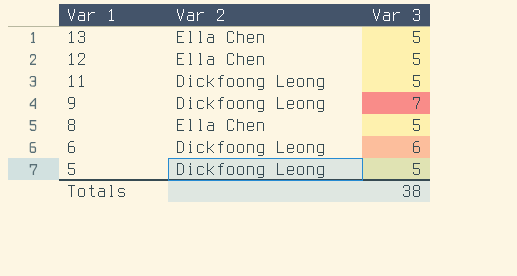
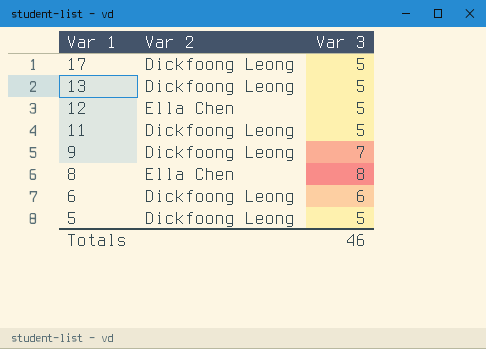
row 17: none -> Dickfoong Leong | 5
13 | Var 2: Ella Chen -> Dickfoong Leong
8 | Var 3: 5 -> 8
Totals | Var 3: 38 -> 46

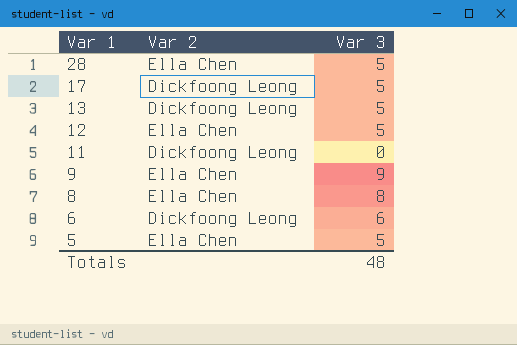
row 28: none -> Ella Chen | 5
11 | Var 3: 5 -> 0
9 | Var 2: Dickfoong Leong -> Ella Chen
9 | Var 3: 7 -> 9
5 | Var 2: Dickfoong Leong -> Ella Chen
Totals | Var 3: 46 -> 48

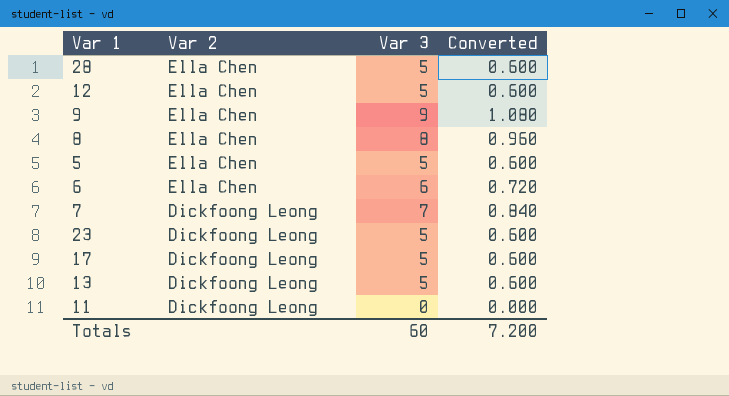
row order: Var 1 descending -> Var 2 descending
column Converted | formula: none -> [Var 3] * 0.12
6 | Var 2: Dickfoong Leong -> Ella Chen
row 7: none -> Dickfoong Leong | 7 | 0.840
row 23: none -> Dickfoong Leong | 5 | 0.600
Totals | Var 3: 48 -> 60

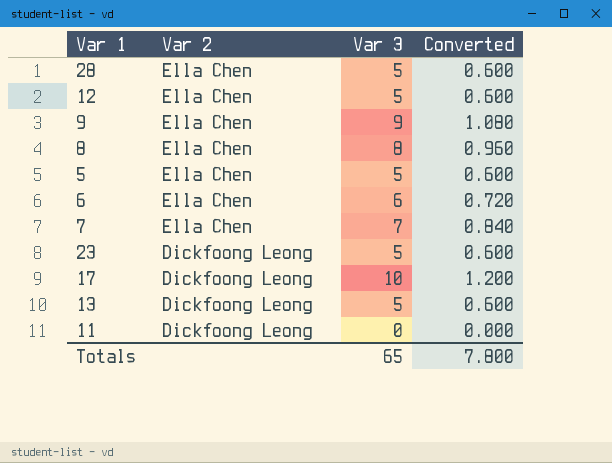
7 | Var 2: Dickfoong Leong -> Ella Chen
17 | Var 3: 5 -> 10
17 | Converted: 0.600 -> 1.200
Totals | Var 3: 60 -> 65
Totals | Converted: 7.200 -> 7.800

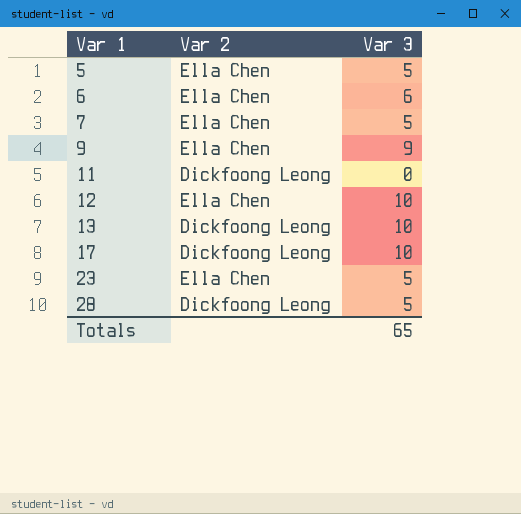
row order: Var 2 descending -> Var 1 ascending
column Converted | formula: [Var 3] * 0.12 -> none
row 8: Ella Chen | 8 | 0.960 -> none
7 | Var 3: 7 -> 5
12 | Var 3: 5 -> 10
13 | Var 3: 5 -> 10
23 | Var 2: Dickfoong Leong -> Ella Chen
28 | Var 2: Ella Chen -> Dickfoong Leong

